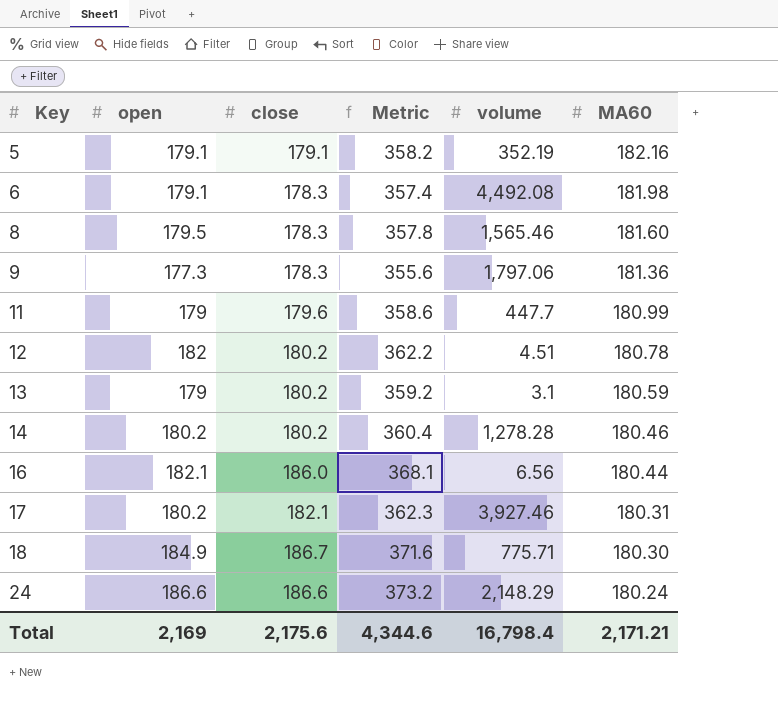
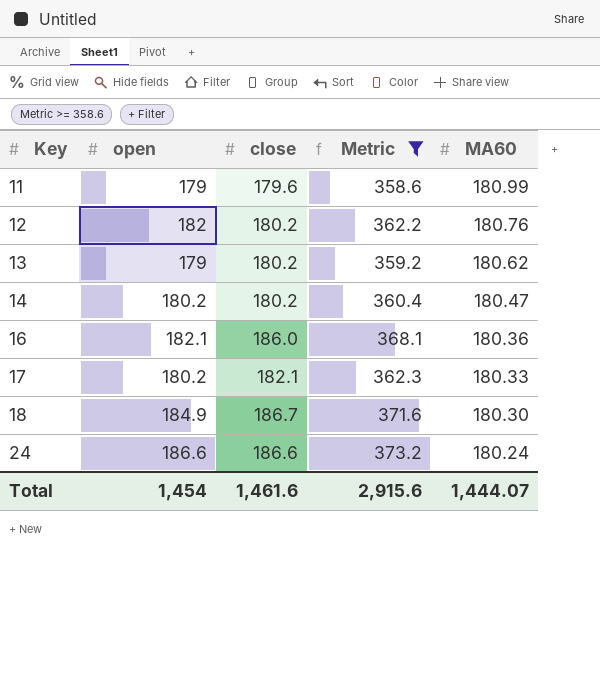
filter: none -> Metric >= 358.6
column volume | position: 5 -> none
12 | MA60: 180.78 -> 180.76
13 | MA60: 180.59 -> 180.62
14 | MA60: 180.46 -> 180.47
16 | MA60: 180.44 -> 180.36
17 | MA60: 180.31 -> 180.33
Total | open: 2,169 -> 1,454
Total | close: 2,175.6 -> 1,461.6
Total | Metric: 4,344.6 -> 2,915.6
Total | MA60: 2,171.21 -> 1,444.07

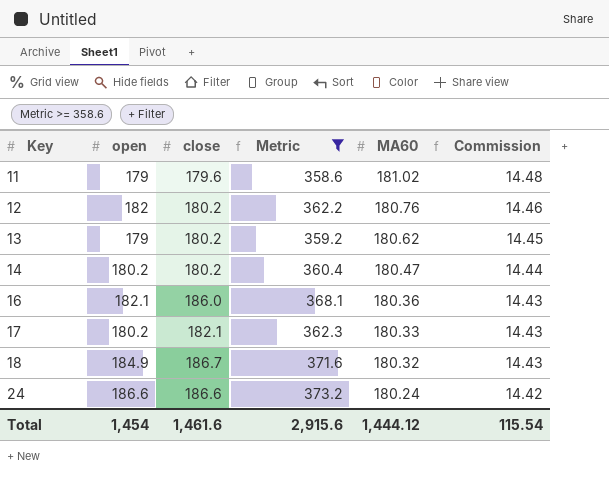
column Commission | formula: none -> [MA60] * 0.08
11 | MA60: 180.99 -> 181.02
18 | MA60: 180.30 -> 180.32
Total | MA60: 1,444.07 -> 1,444.12

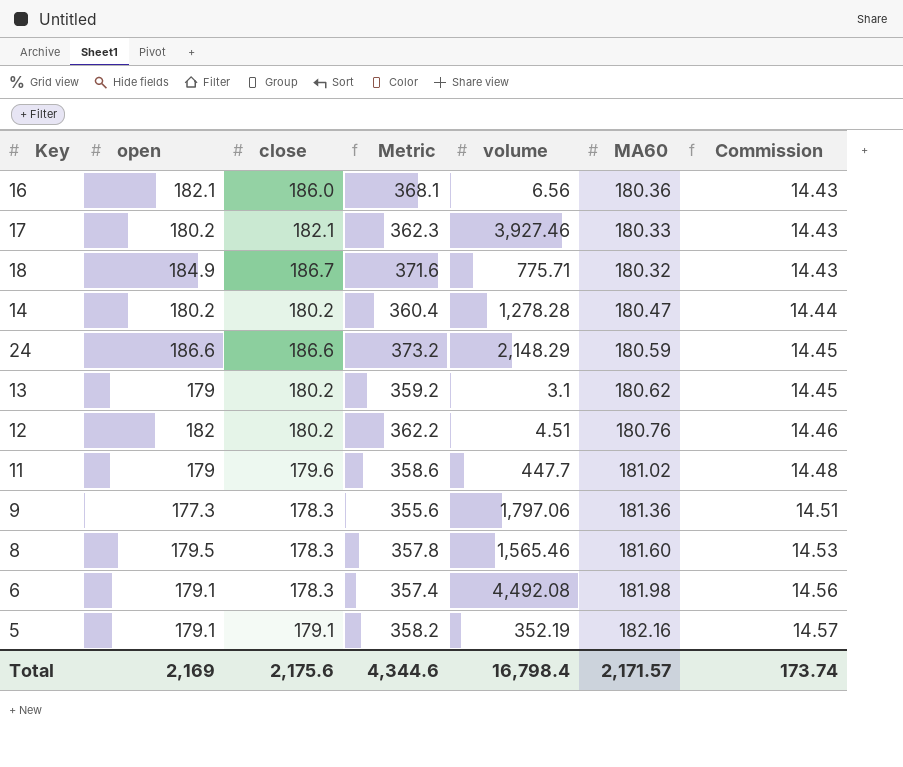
filter: Metric >= 358.6 -> none
row order: Key ascending -> Commission ascending
column volume | position: none -> 5
24 | MA60: 180.24 -> 180.59
24 | Commission: 14.42 -> 14.45
Total | open: 1,454 -> 2,169
Total | close: 1,461.6 -> 2,175.6
Total | Metric: 2,915.6 -> 4,344.6
Total | MA60: 1,444.12 -> 2,171.57
Total | Commission: 115.54 -> 173.74

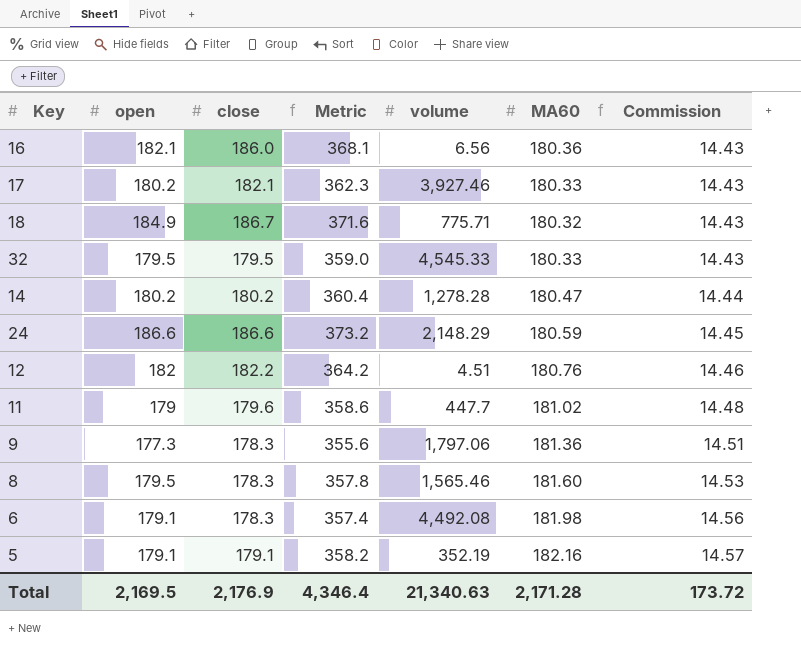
row 13: 179 | 180.2 | 359.2 | 3.1 | 180.62 | 14.45 -> none
row 32: none -> 179.5 | 179.5 | 359.0 | 4,545.33 | 180.33 | 14.43
12 | close: 180.2 -> 182.2
12 | Metric: 362.2 -> 364.2
Total | open: 2,169 -> 2,169.5
Total | close: 2,175.6 -> 2,176.9
Total | Metric: 4,344.6 -> 4,346.4
Total | volume: 16,798.4 -> 21,340.63
Total | MA60: 2,171.57 -> 2,171.28
Total | Commission: 173.74 -> 173.72

